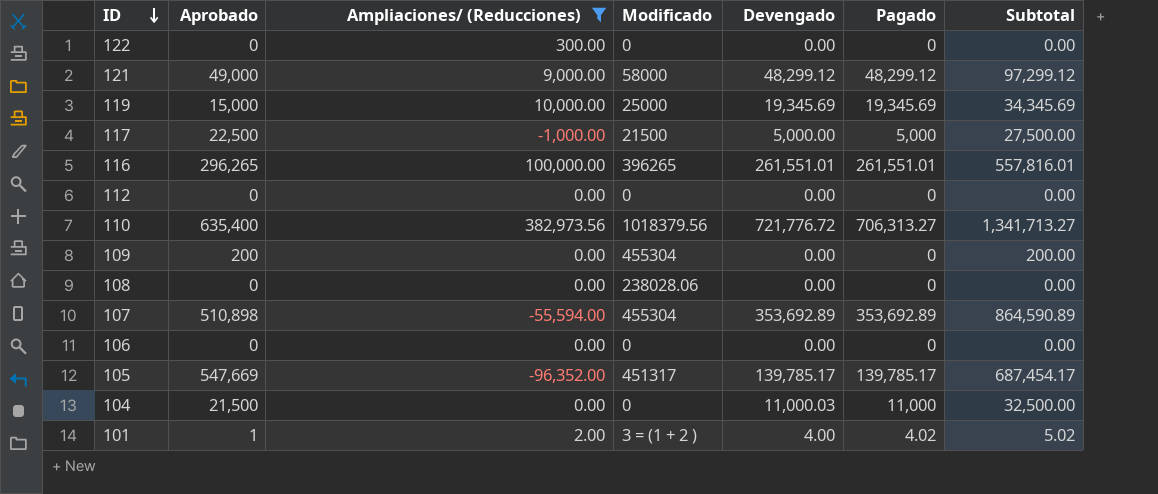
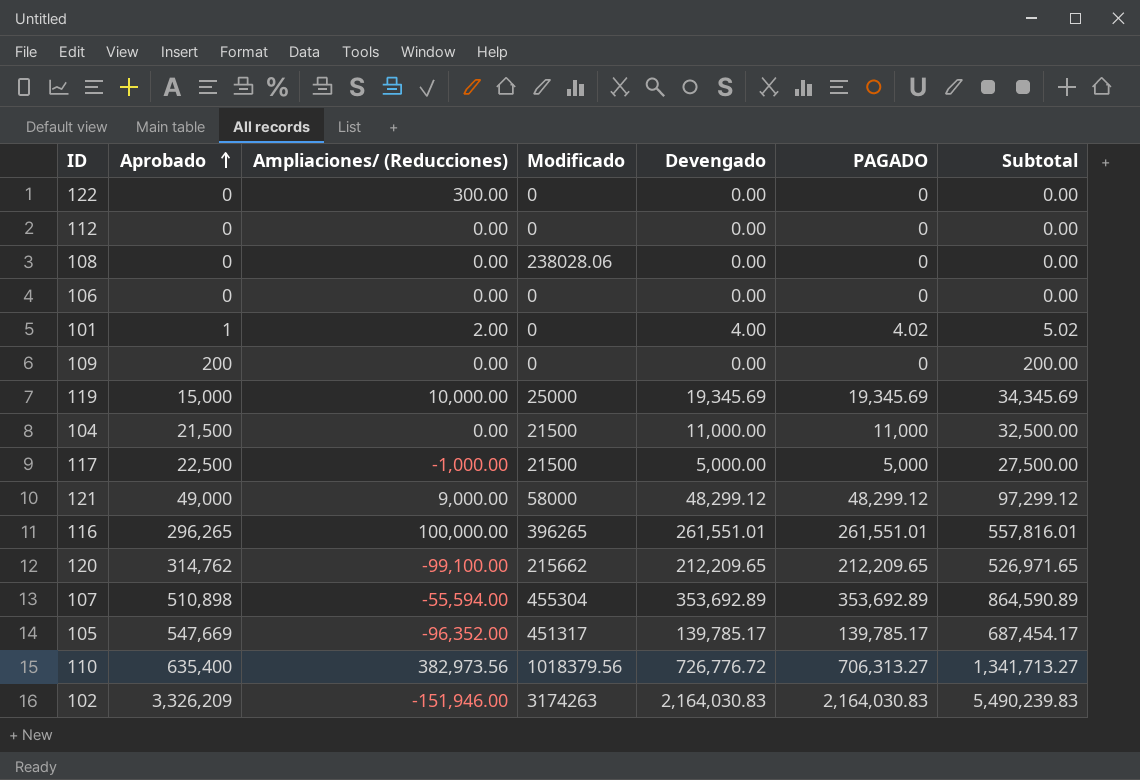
filter: Ampliaciones/ (Reducciones) >= -96,352.00 -> none
row order: ID descending -> Aprobado ascending
column name: Pagado -> PAGADO
101 | Modificado: 3 = (1 + 2 ) -> 0
109 | Modificado: 455304 -> 0
104 | Modificado: 0 -> 21500
104 | Devengado: 11,000.03 -> 11,000.00
110 | Devengado: 721,776.72 -> 726,776.72

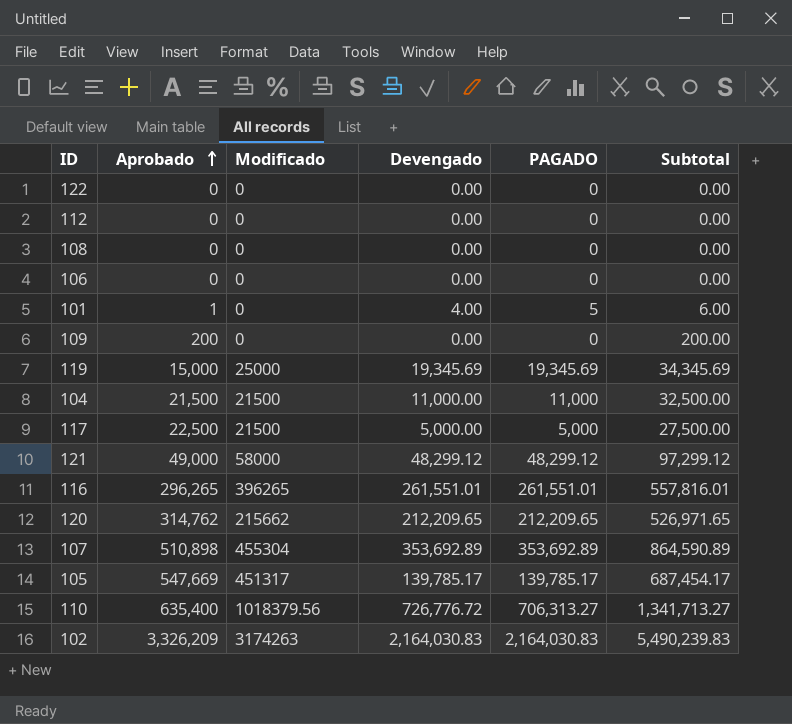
column Ampliaciones/ (Reducciones) | position: 3 -> none
108 | Modificado: 238028.06 -> 0
101 | PAGADO: 4.02 -> 5
101 | Subtotal: 5.02 -> 6.00

